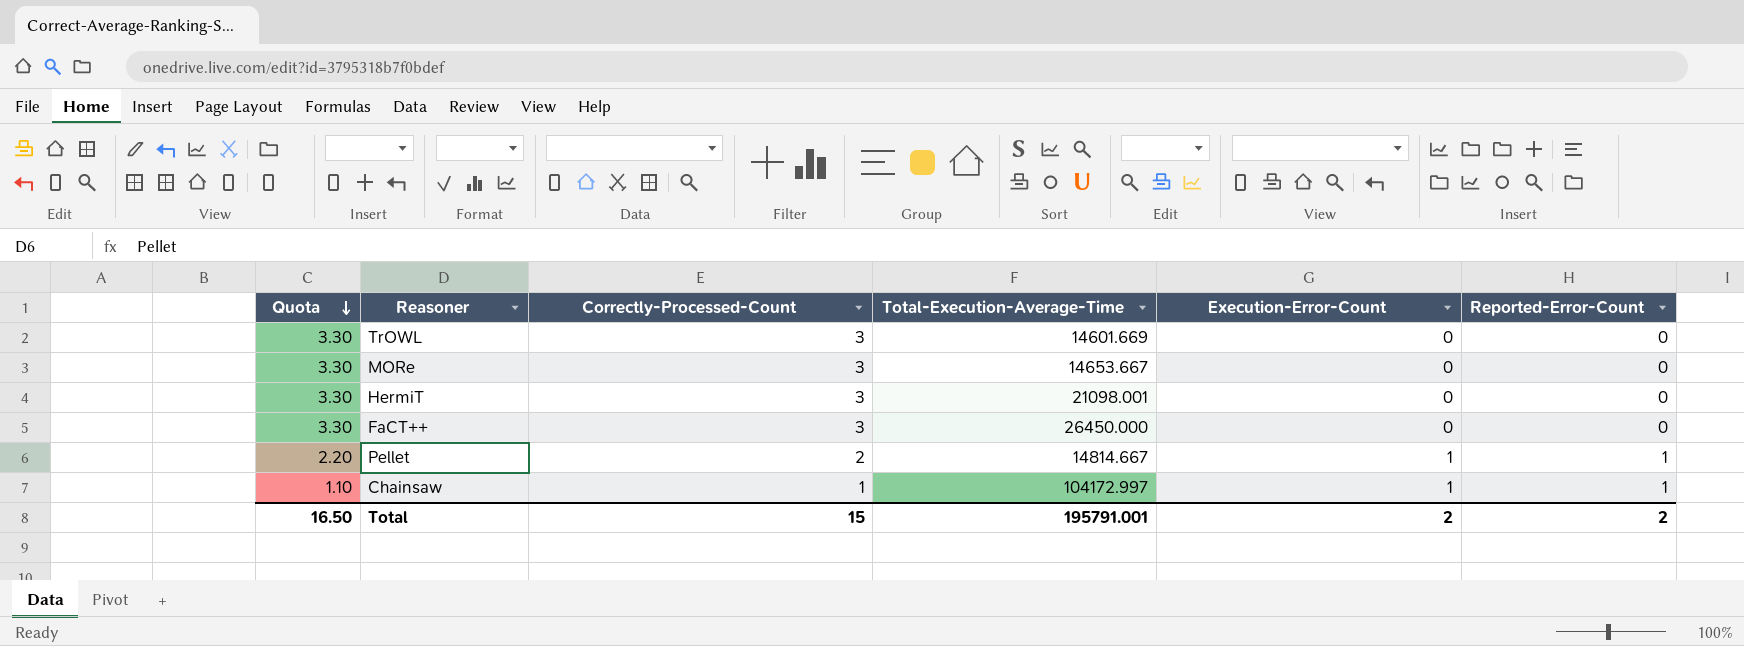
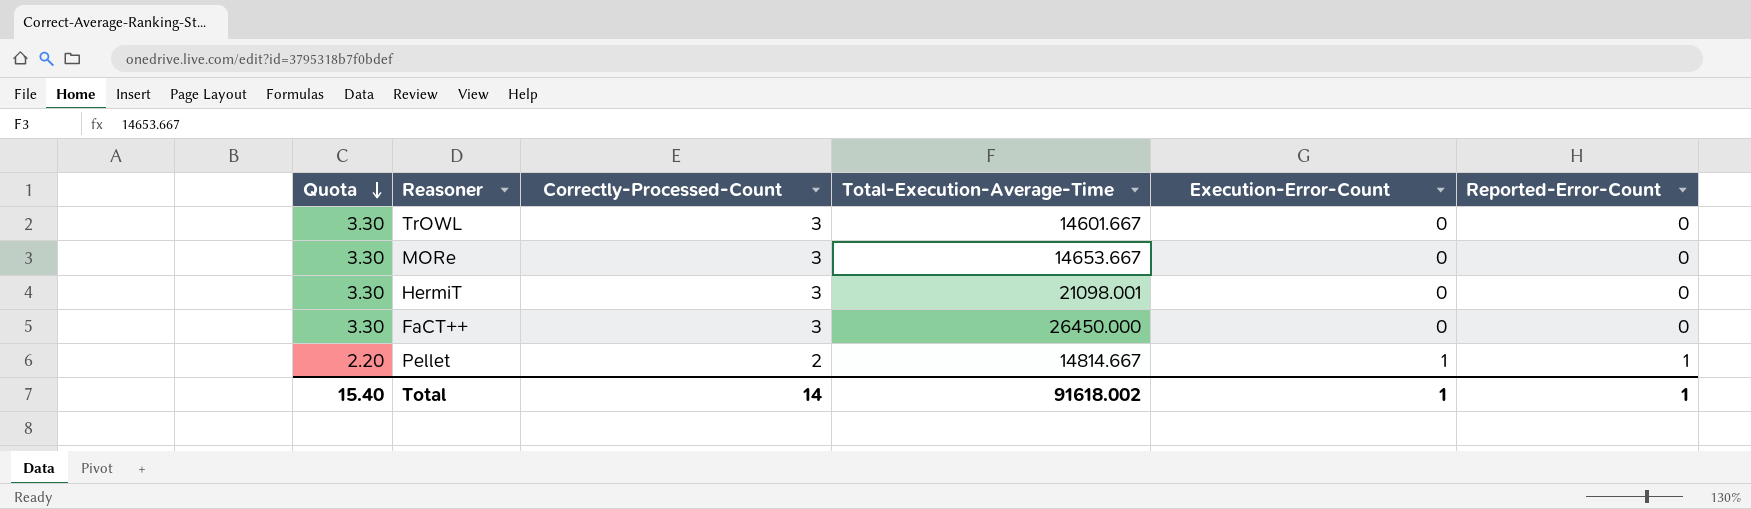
row Chainsaw: 1.10 | 1 | 104172.997 | 1 | 1 -> none
TrOWL | Total-Execution-Average-Time: 14601.669 -> 14601.667
Total | Quota: 16.50 -> 15.40
Total | Correctly-Processed-Count: 15 -> 14
Total | Total-Execution-Average-Time: 195791.001 -> 91618.002
Total | Execution-Error-Count: 2 -> 1
Total | Reported-Error-Count: 2 -> 1

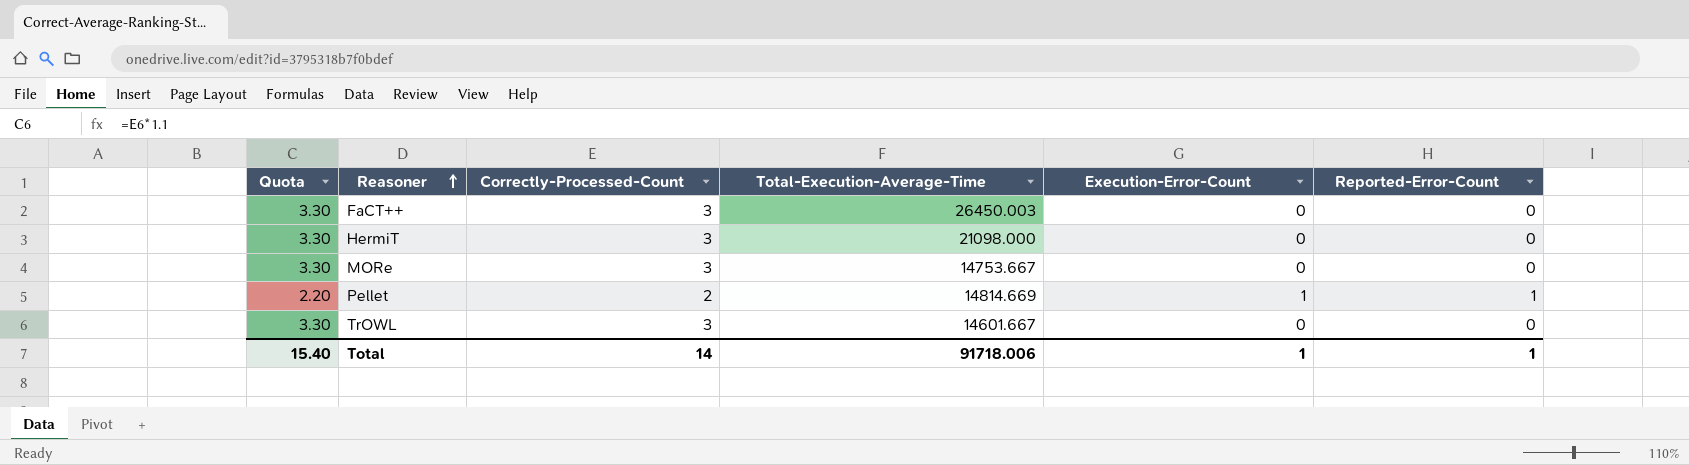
row order: Quota descending -> Reasoner ascending
FaCT++ | Total-Execution-Average-Time: 26450.000 -> 26450.003
HermiT | Total-Execution-Average-Time: 21098.001 -> 21098.000
MORe | Total-Execution-Average-Time: 14653.667 -> 14753.667
Pellet | Total-Execution-Average-Time: 14814.667 -> 14814.669
Total | Total-Execution-Average-Time: 91618.002 -> 91718.006

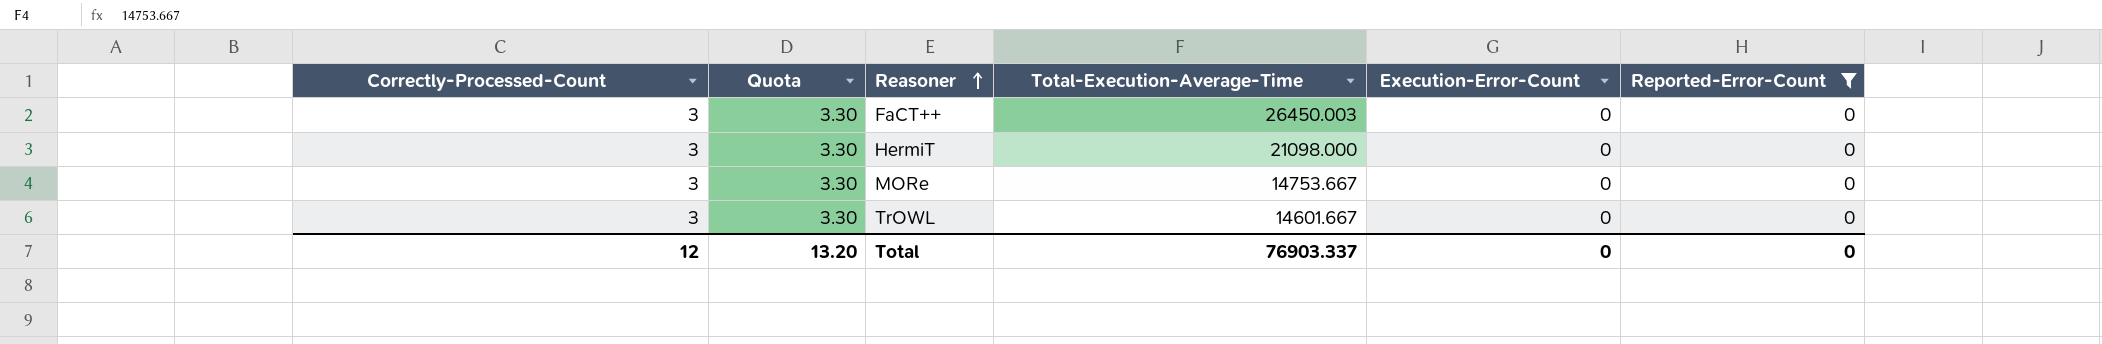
filter: none -> Reported-Error-Count = 0
column Correctly-Processed-Count | position: 3 -> 1
Total | Correctly-Processed-Count: 14 -> 12
Total | Quota: 15.40 -> 13.20
Total | Total-Execution-Average-Time: 91718.006 -> 76903.337
Total | Execution-Error-Count: 1 -> 0
Total | Reported-Error-Count: 1 -> 0

